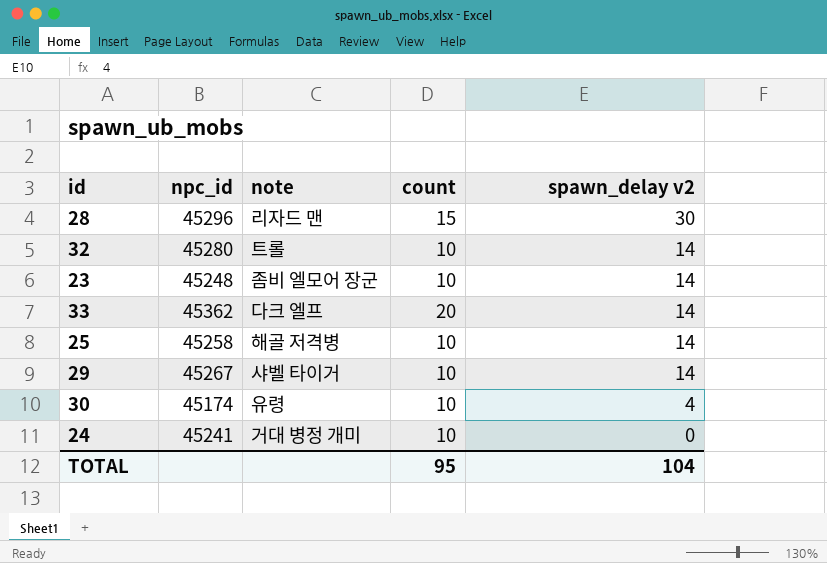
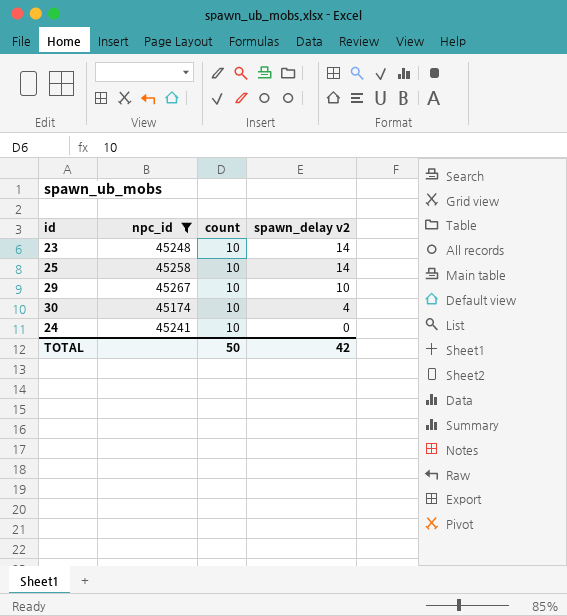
filter: none -> npc_id <= 45267
column note | position: 3 -> none
29 | spawn_delay v2: 14 -> 10
TOTAL | count: 95 -> 50
TOTAL | spawn_delay v2: 104 -> 42

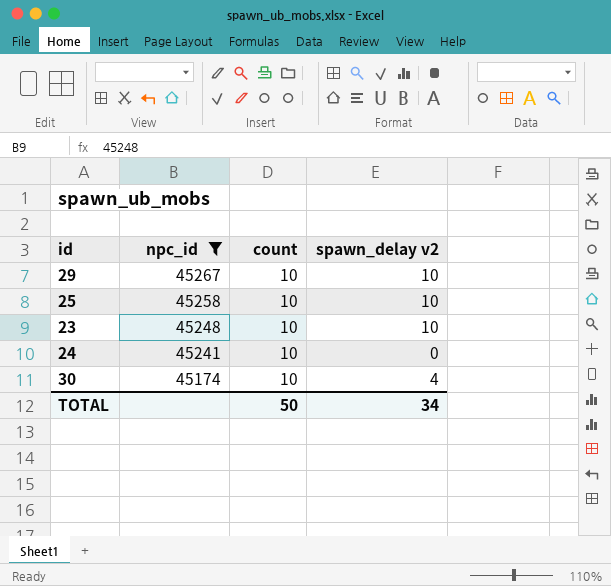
row order: spawn_delay v2 descending -> npc_id descending
25 | spawn_delay v2: 14 -> 10
23 | spawn_delay v2: 14 -> 10
TOTAL | spawn_delay v2: 42 -> 34

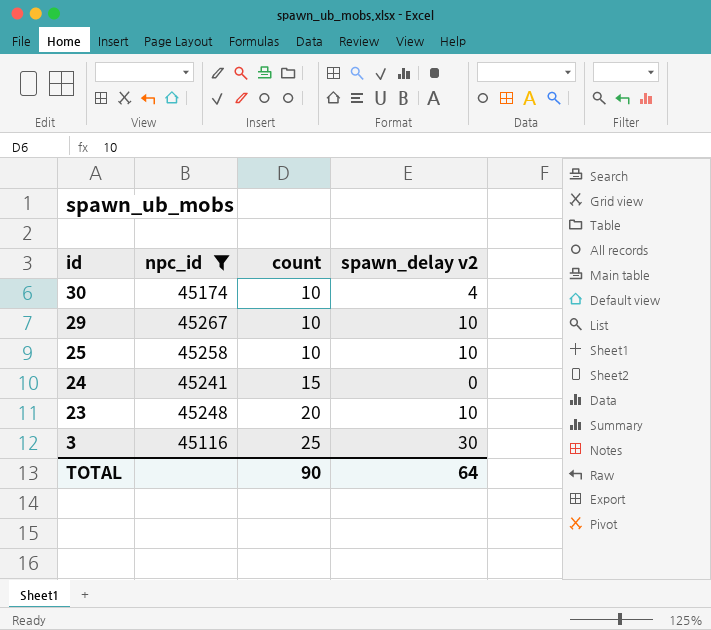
row order: npc_id descending -> id descending
24 | count: 10 -> 15
23 | count: 10 -> 20
row 3: none -> 45116 | 25 | 30
TOTAL | count: 50 -> 90
TOTAL | spawn_delay v2: 34 -> 64

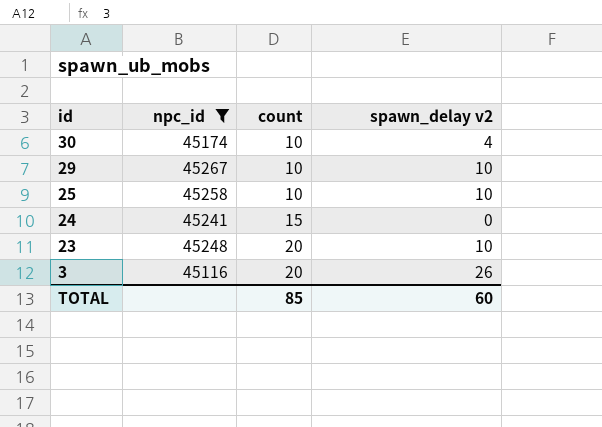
3 | count: 25 -> 20
3 | spawn_delay v2: 30 -> 26
TOTAL | count: 90 -> 85
TOTAL | spawn_delay v2: 64 -> 60

